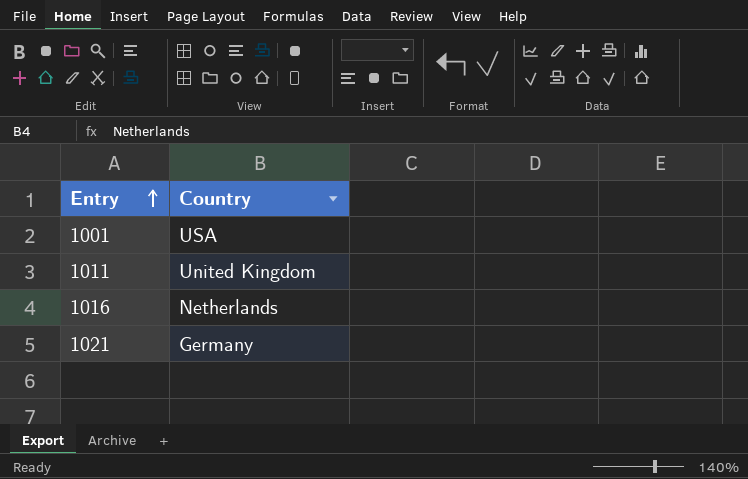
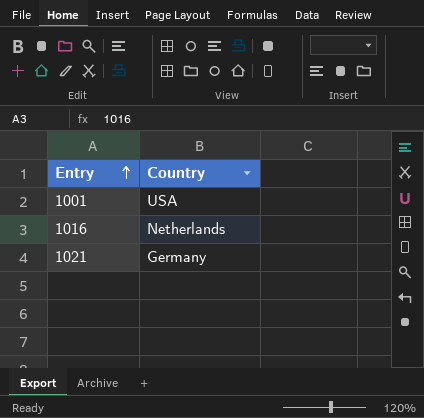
row 1011: United Kingdom -> none

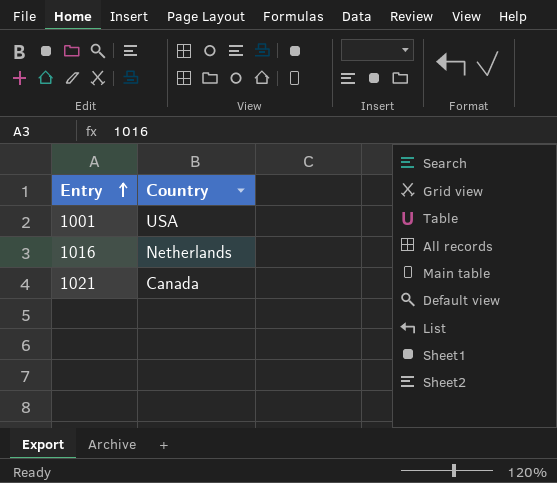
1021 | Country: Germany -> Canada

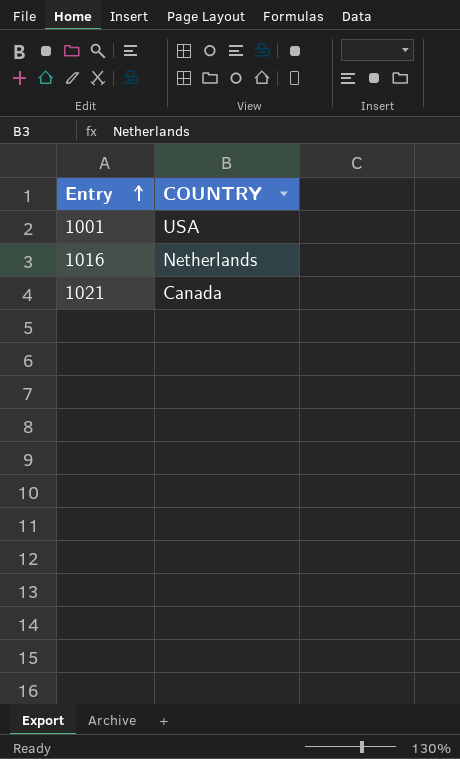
column name: Country -> COUNTRY

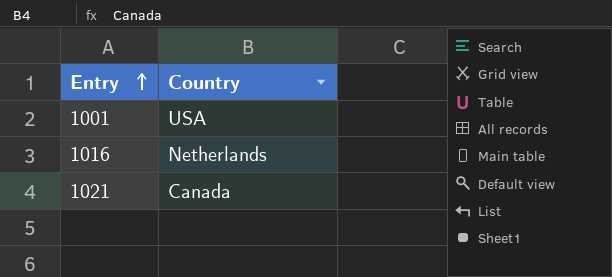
column name: COUNTRY -> Country

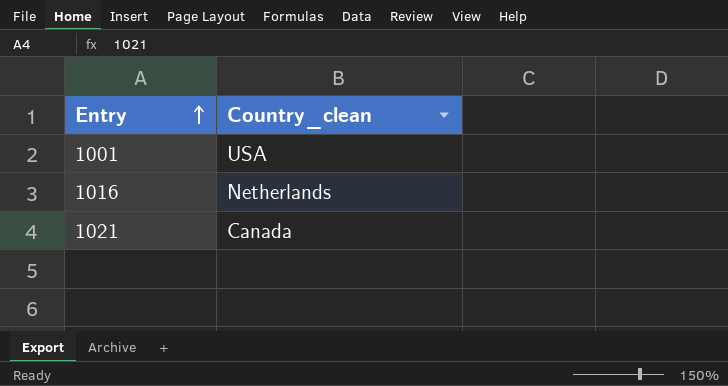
column name: Country -> Country_clean

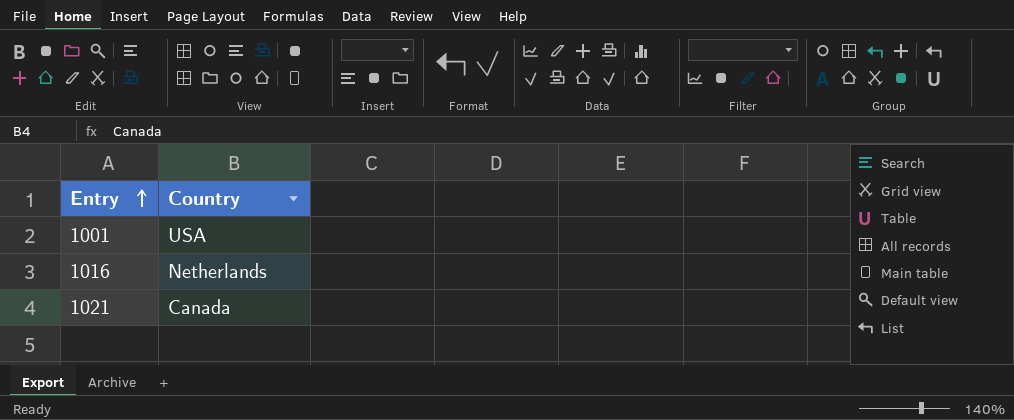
column name: Country_clean -> Country

